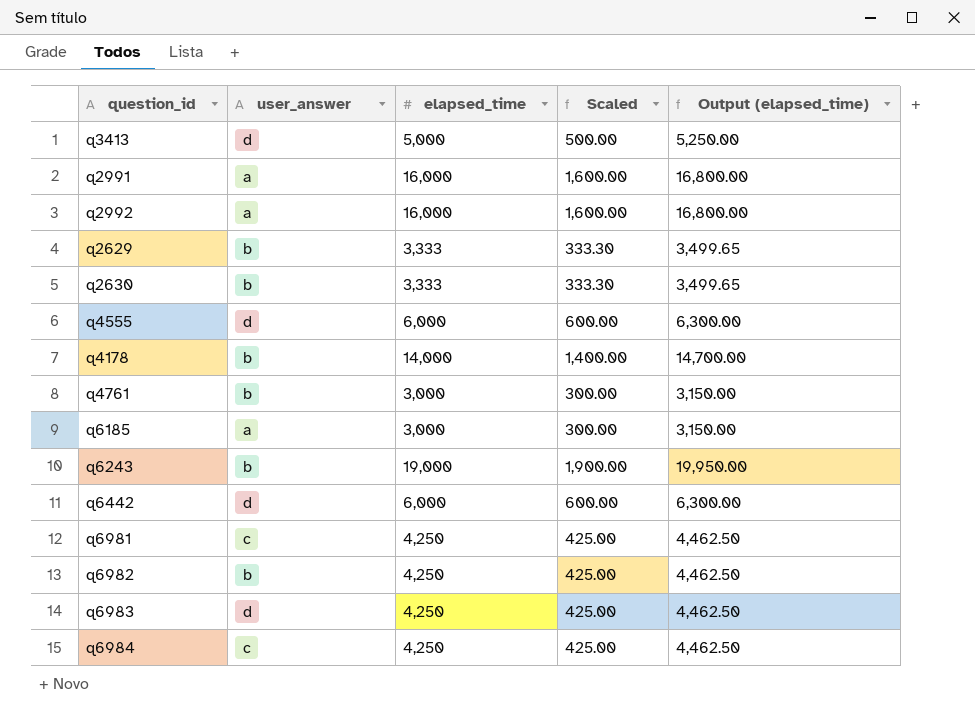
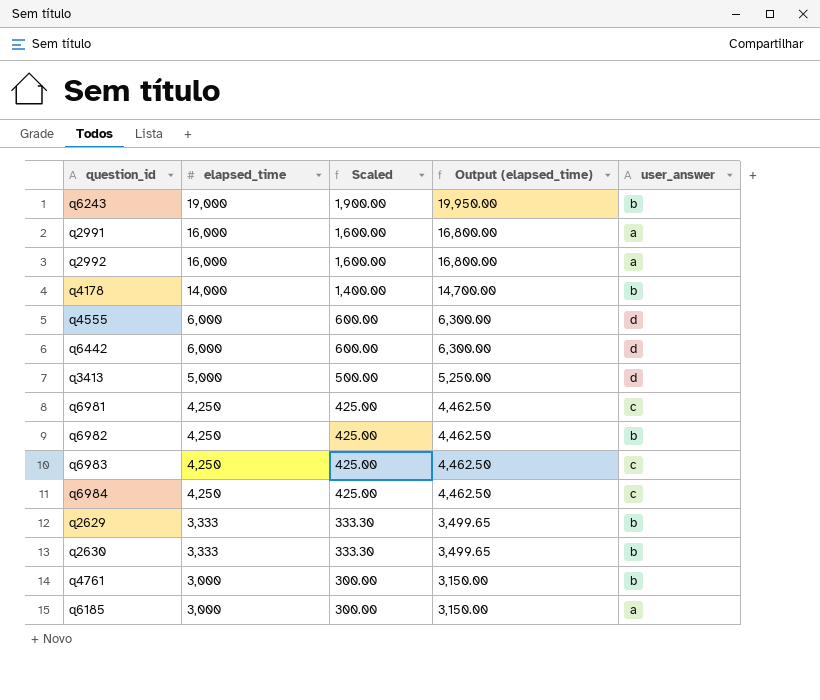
row order: none -> elapsed_time descending
column user_answer | position: 2 -> 5
q6983 | user_answer: d -> c

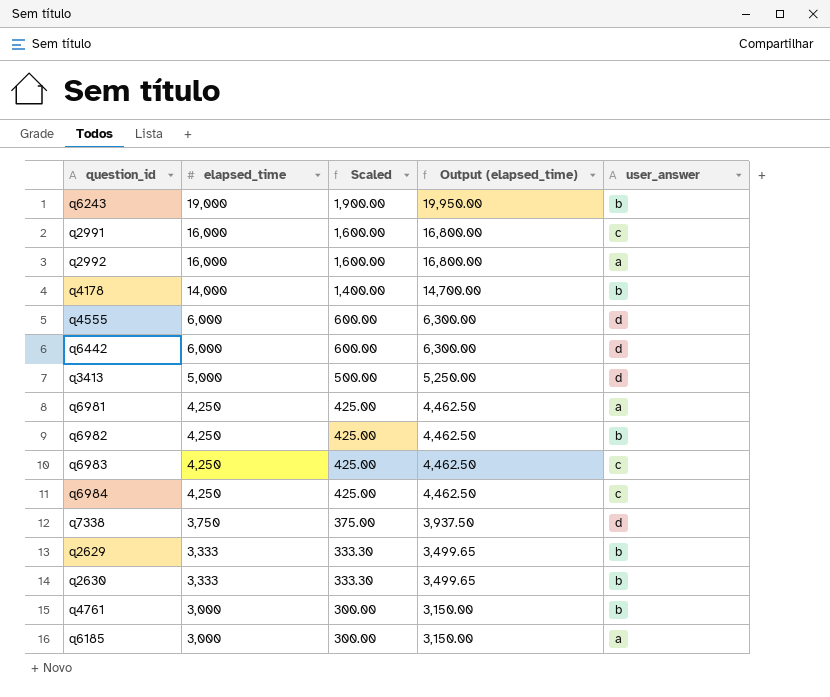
q2991 | user_answer: a -> c
q6981 | user_answer: c -> a
row q7338: none -> 3,750 | 375.00 | 3,937.50 | d

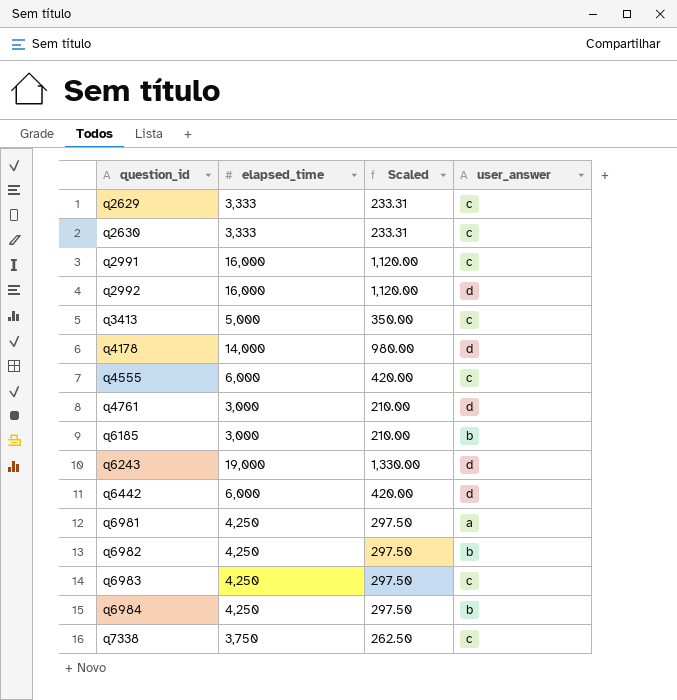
row order: elapsed_time descending -> question_id ascending
column Output (elapsed_time) | formula: [elapsed_time] * 1.05 -> none
column Scaled | formula: [elapsed_time] * 0.1 -> [elapsed_time] * 0.07
q2629 | user_answer: b -> c
q2630 | user_answer: b -> c
q2992 | user_answer: a -> d
q3413 | user_answer: d -> c
q4178 | user_answer: b -> d
q4555 | user_answer: d -> c
q4761 | user_answer: b -> d
q6185 | user_answer: a -> b
q6243 | user_answer: b -> d
q6984 | user_answer: c -> b
q7338 | user_answer: d -> c

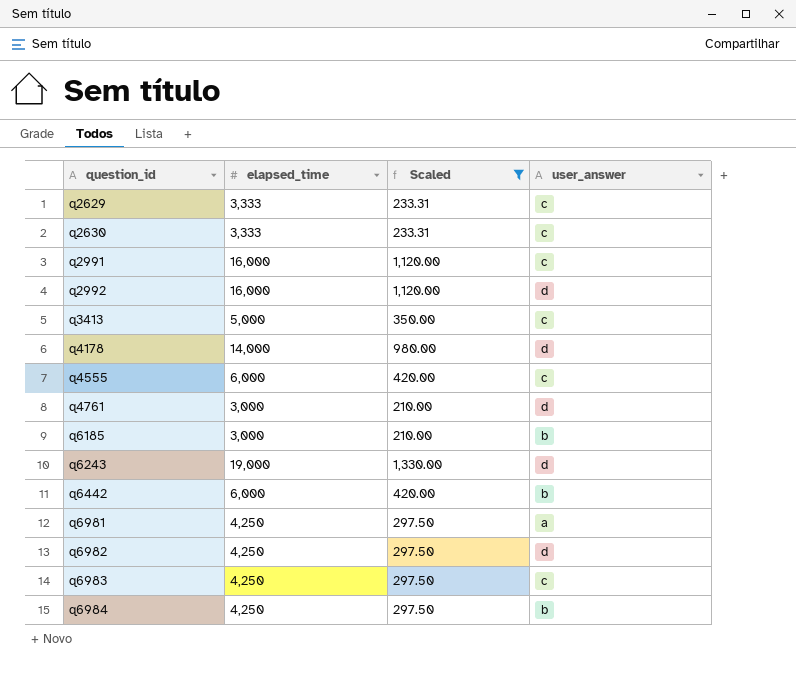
filter: none -> Scaled != 262.50
q6442 | user_answer: d -> b
q6982 | user_answer: b -> d

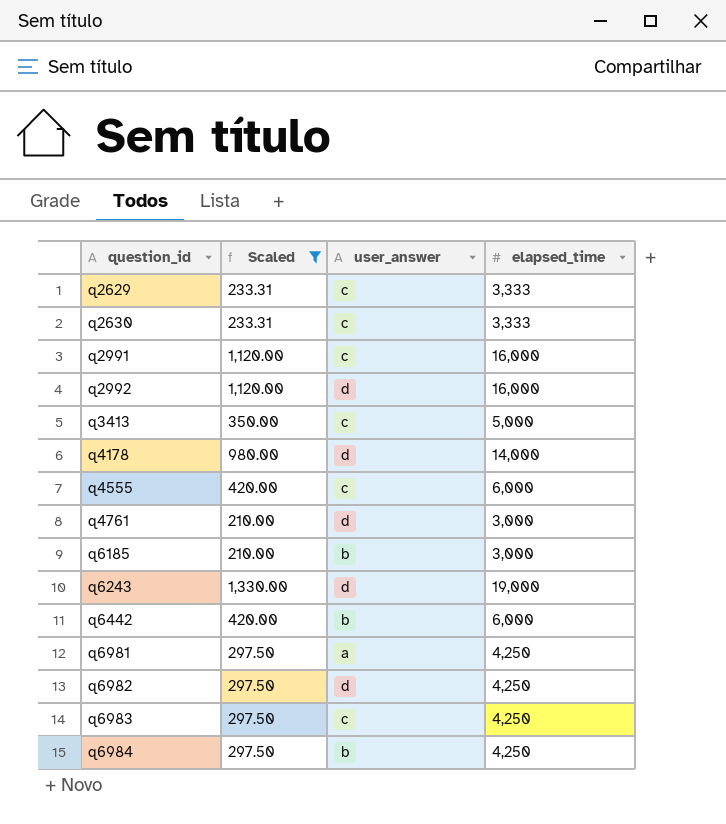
column elapsed_time | position: 2 -> 4

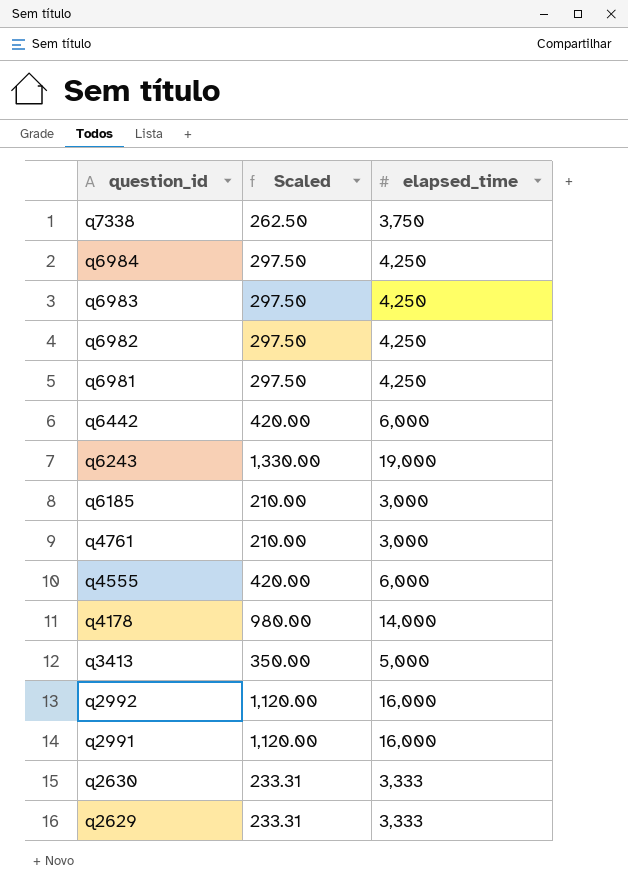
filter: Scaled != 262.50 -> none
row order: question_id ascending -> question_id descending
column user_answer | position: 3 -> none

